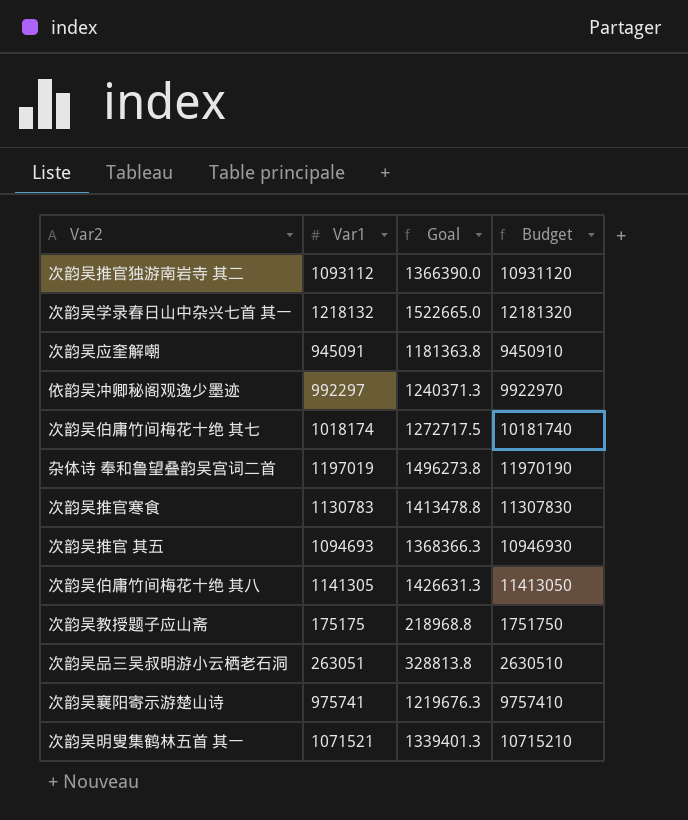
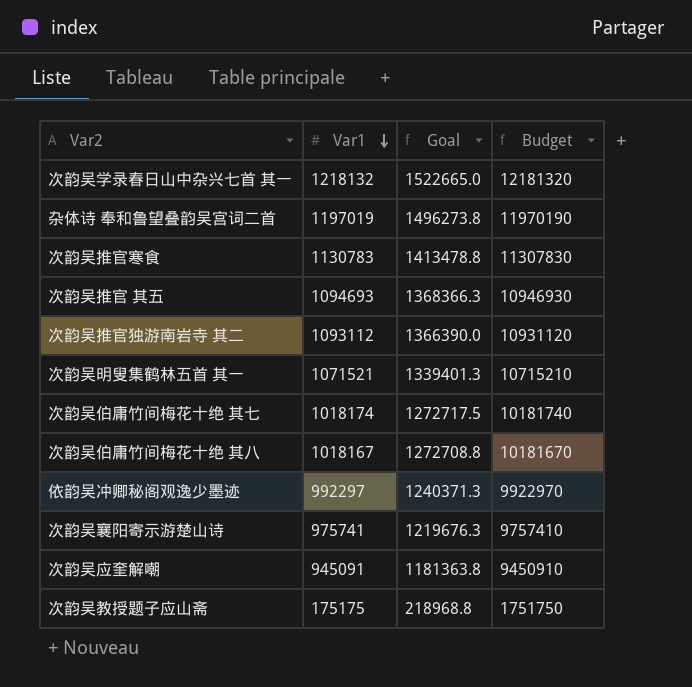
row order: none -> Var1 descending
row 次韵吴品三吴叔明游小云栖老石洞: 263051 | 328813.8 | 2630510 -> none
次韵吴伯庸竹间梅花十绝 其八 | Var1: 1141305 -> 1018167
次韵吴伯庸竹间梅花十绝 其八 | Goal: 1426631.3 -> 1272708.8
次韵吴伯庸竹间梅花十绝 其八 | Budget: 11413050 -> 10181670

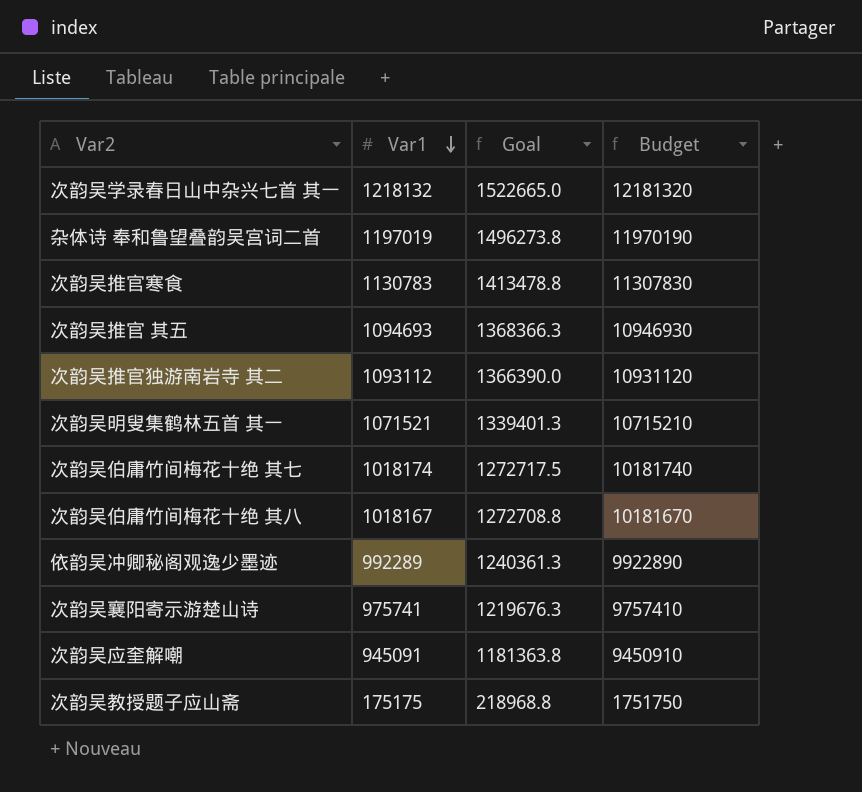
依韵吴冲卿秘阁观逸少墨迹 | Var1: 992297 -> 992289
依韵吴冲卿秘阁观逸少墨迹 | Goal: 1240371.3 -> 1240361.3
依韵吴冲卿秘阁观逸少墨迹 | Budget: 9922970 -> 9922890

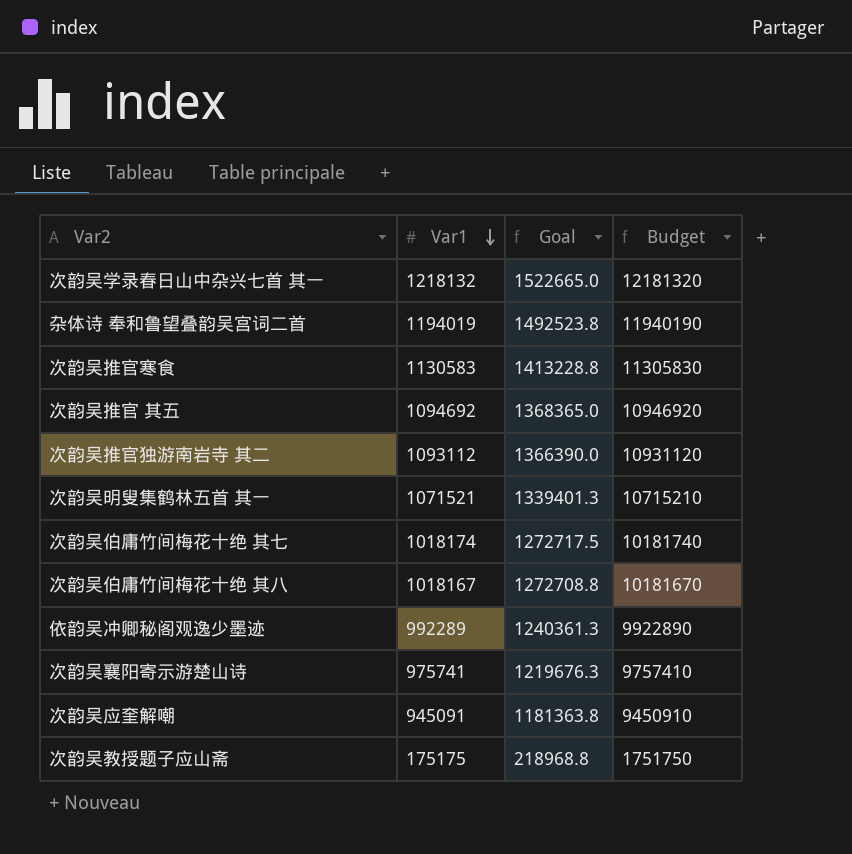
杂体诗 奉和鲁望叠韵吴宫词二首 | Var1: 1197019 -> 1194019
杂体诗 奉和鲁望叠韵吴宫词二首 | Goal: 1496273.8 -> 1492523.8
杂体诗 奉和鲁望叠韵吴宫词二首 | Budget: 11970190 -> 11940190
次韵吴推官寒食 | Var1: 1130783 -> 1130583
次韵吴推官寒食 | Goal: 1413478.8 -> 1413228.8
次韵吴推官寒食 | Budget: 11307830 -> 11305830
次韵吴推官 其五 | Var1: 1094693 -> 1094692
次韵吴推官 其五 | Goal: 1368366.3 -> 1368365.0
次韵吴推官 其五 | Budget: 10946930 -> 10946920

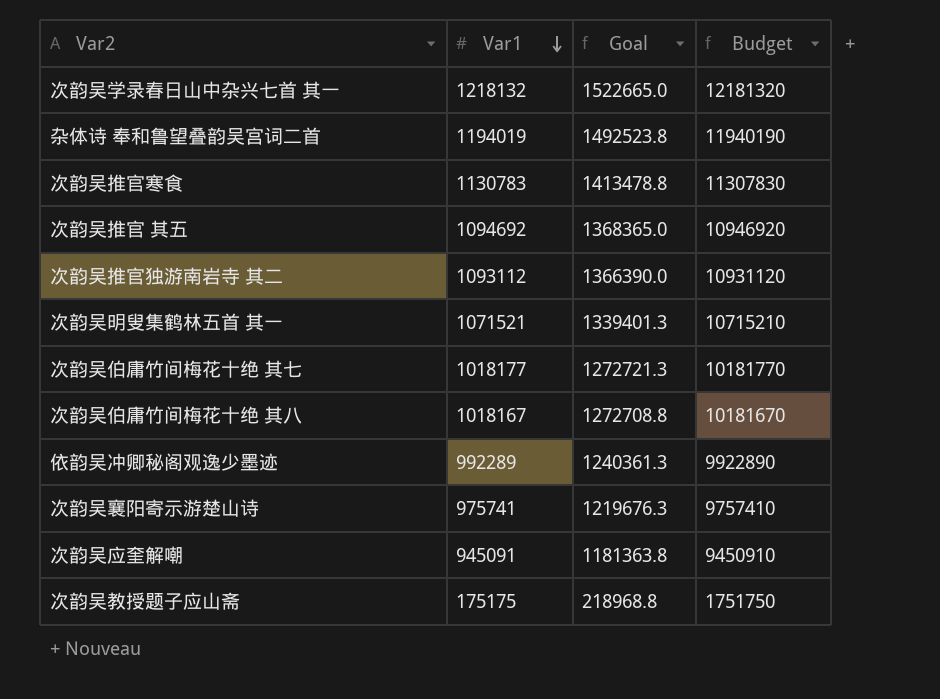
次韵吴推官寒食 | Var1: 1130583 -> 1130783
次韵吴推官寒食 | Goal: 1413228.8 -> 1413478.8
次韵吴推官寒食 | Budget: 11305830 -> 11307830
次韵吴伯庸竹间梅花十绝 其七 | Var1: 1018174 -> 1018177
次韵吴伯庸竹间梅花十绝 其七 | Goal: 1272717.5 -> 1272721.3
次韵吴伯庸竹间梅花十绝 其七 | Budget: 10181740 -> 10181770

